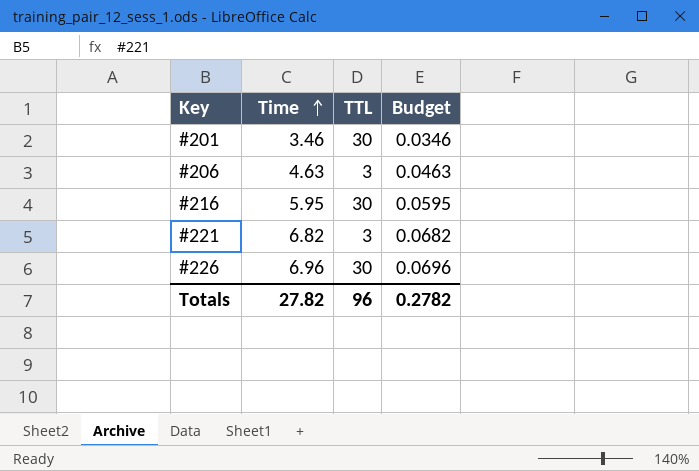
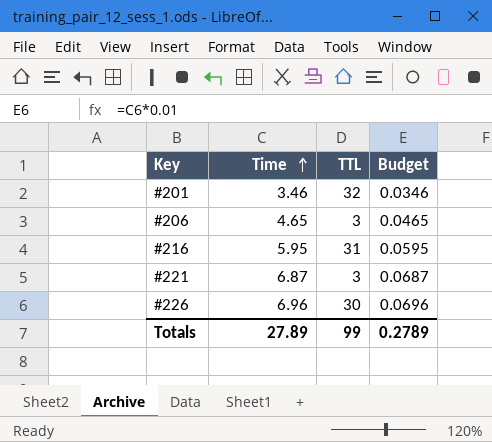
#201 | TTL: 30 -> 32
#206 | Time: 4.63 -> 4.65
#206 | Budget: 0.0463 -> 0.0465
#216 | TTL: 30 -> 31
#221 | Time: 6.82 -> 6.87
#221 | Budget: 0.0682 -> 0.0687
Totals | Time: 27.82 -> 27.89
Totals | TTL: 96 -> 99
Totals | Budget: 0.2782 -> 0.2789

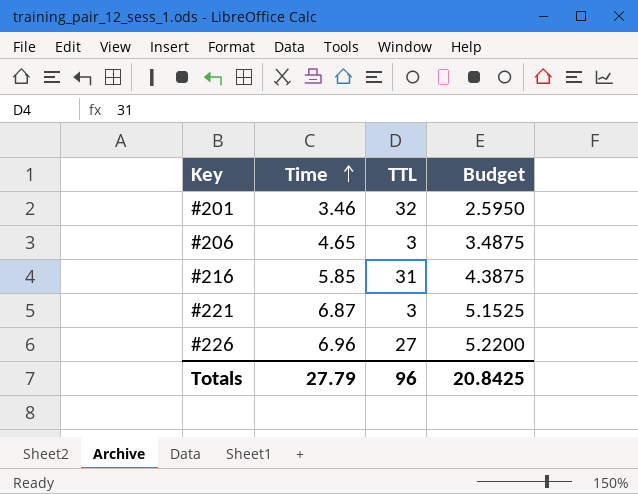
column Budget | formula: [Time] * 0.01 -> [Time] * 0.75
#216 | Time: 5.95 -> 5.85
#226 | TTL: 30 -> 27
Totals | Time: 27.89 -> 27.79
Totals | TTL: 99 -> 96
Totals | Budget: 0.2789 -> 20.8425

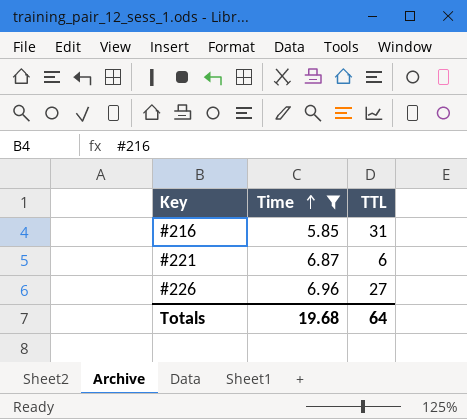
filter: none -> Time >= 5.85
column Budget | formula: [Time] * 0.75 -> none
#221 | TTL: 3 -> 6
Totals | Time: 27.79 -> 19.68
Totals | TTL: 96 -> 64

